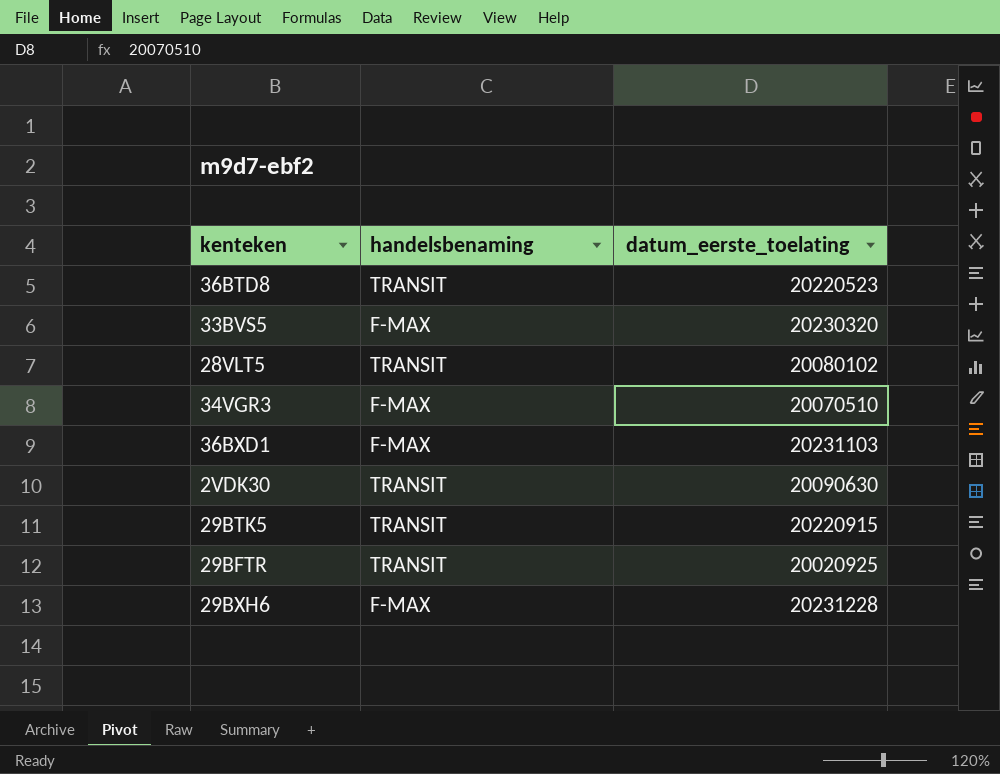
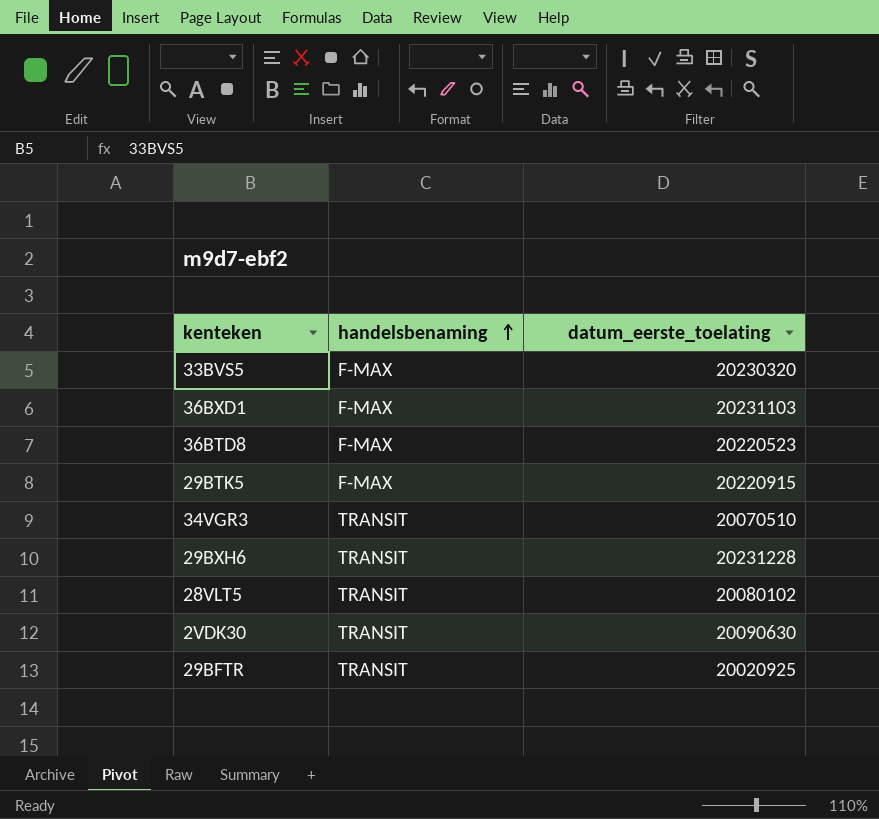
row order: none -> handelsbenaming ascending
36BTD8 | handelsbenaming: TRANSIT -> F-MAX
29BTK5 | handelsbenaming: TRANSIT -> F-MAX
34VGR3 | handelsbenaming: F-MAX -> TRANSIT
29BXH6 | handelsbenaming: F-MAX -> TRANSIT

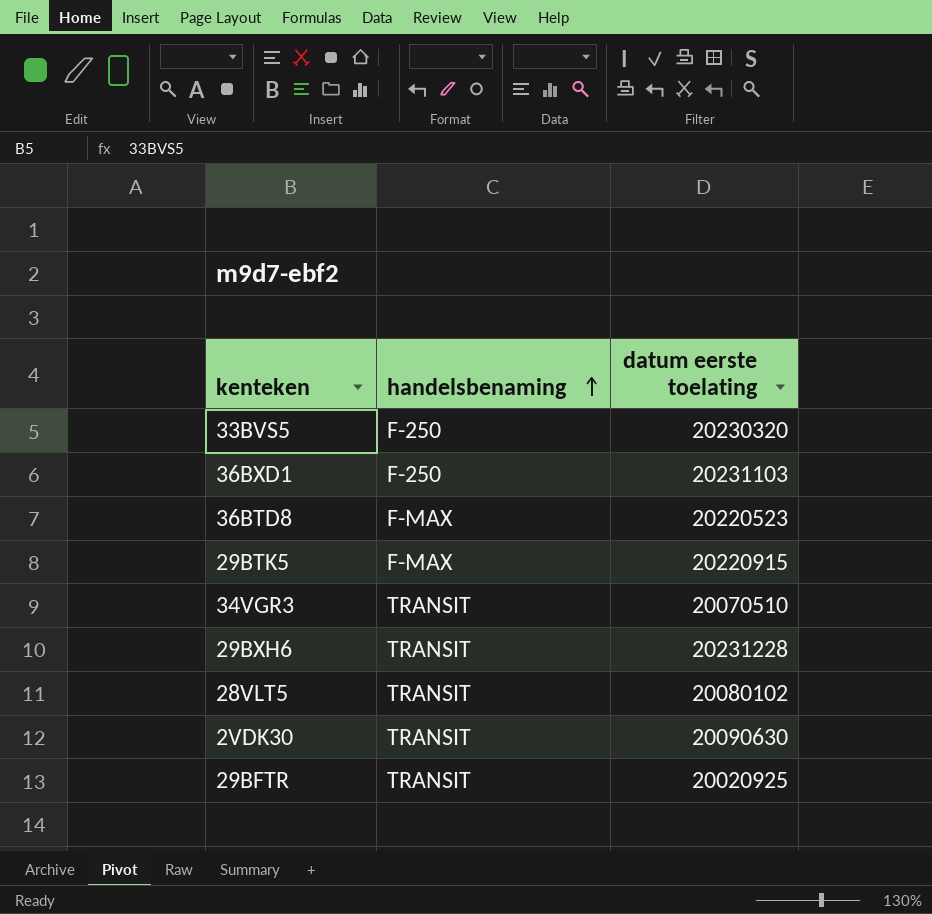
column name: datum_eerste_toelating -> datum eerste toelating
33BVS5 | handelsbenaming: F-MAX -> F-250
36BXD1 | handelsbenaming: F-MAX -> F-250

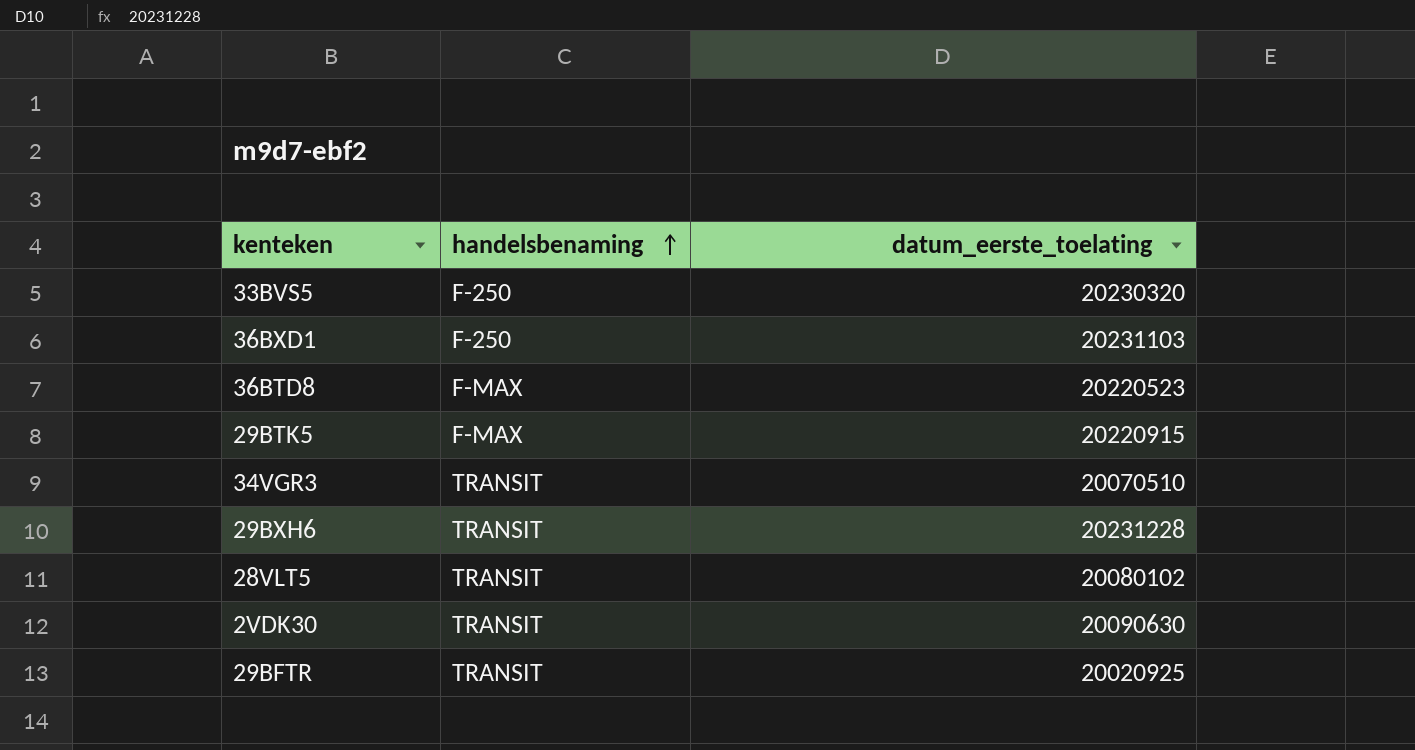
column name: datum eerste toelating -> datum_eerste_toelating

